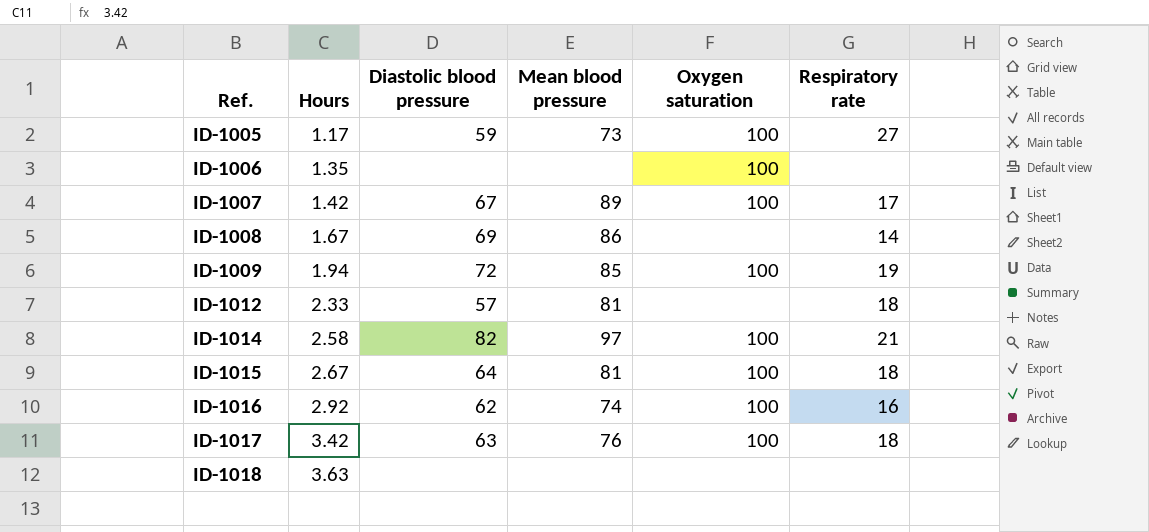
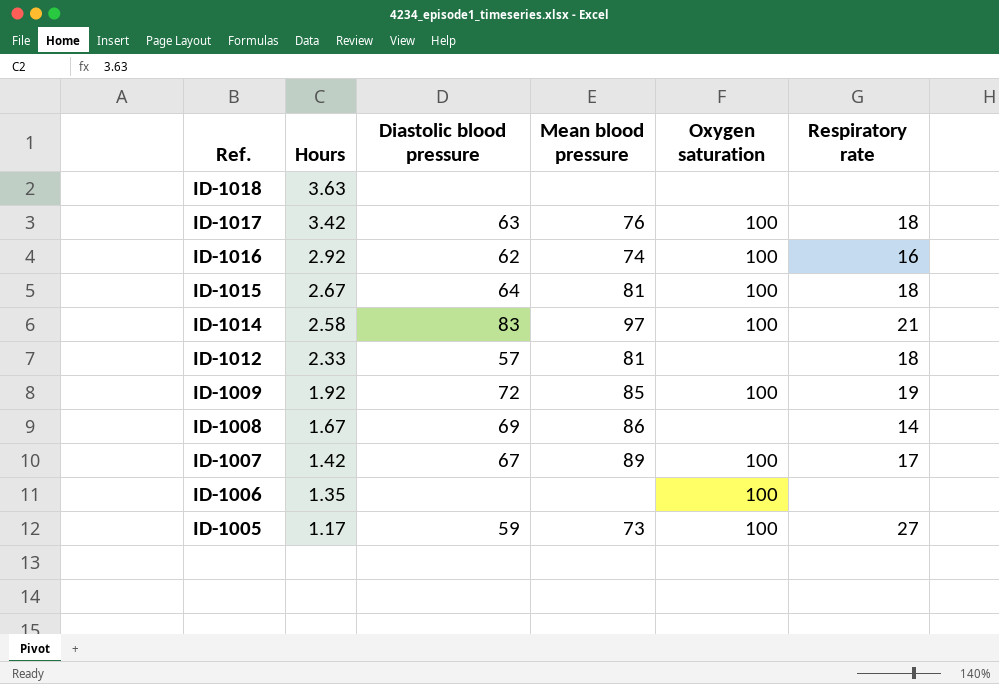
row order: Ref. ascending -> Ref. descending
ID-1014 | Diastolic blood pressure: 82 -> 83
ID-1009 | Hours: 1.94 -> 1.92

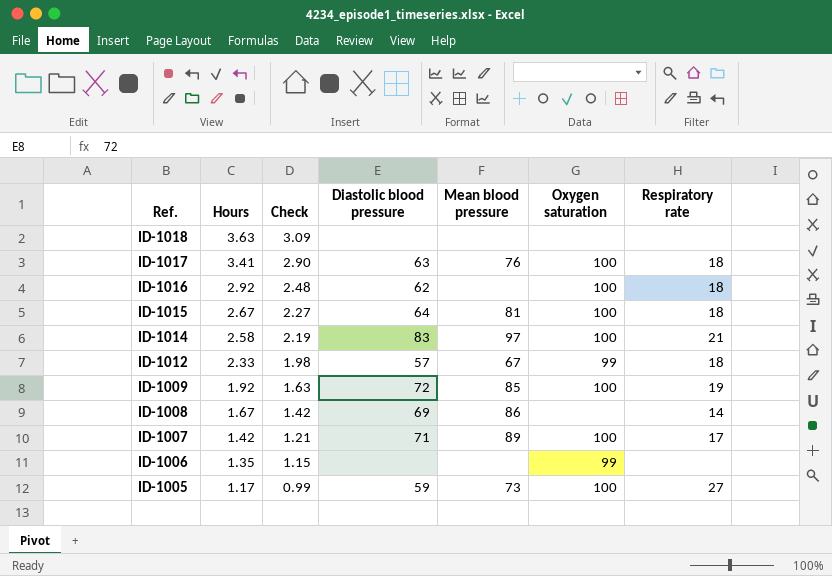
column Check | formula: none -> [Hours] * 0.85
ID-1017 | Hours: 3.42 -> 3.41
ID-1016 | Mean blood pressure: 74 -> none
ID-1016 | Respiratory rate: 16 -> 18
ID-1012 | Mean blood pressure: 81 -> 67
ID-1012 | Oxygen saturation: none -> 99
ID-1007 | Diastolic blood pressure: 67 -> 71
ID-1006 | Oxygen saturation: 100 -> 99

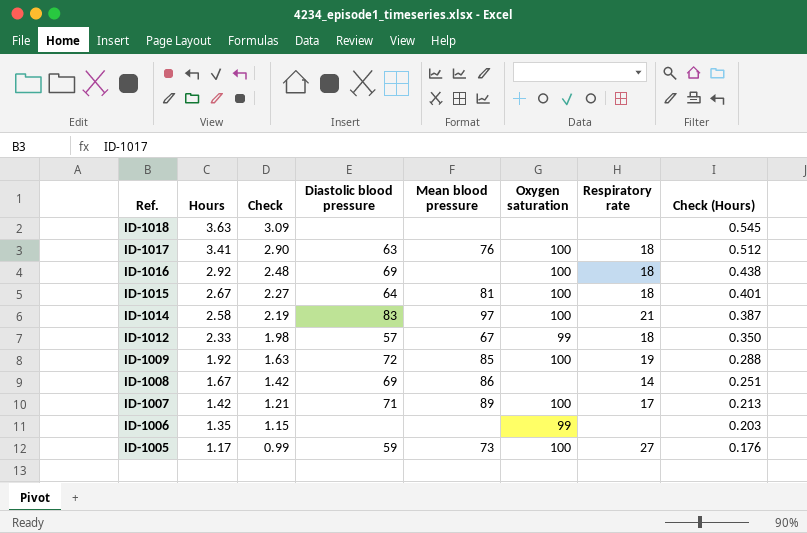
column Check (Hours) | formula: none -> [Hours] * 0.15
ID-1016 | Diastolic blood pressure: 62 -> 69

